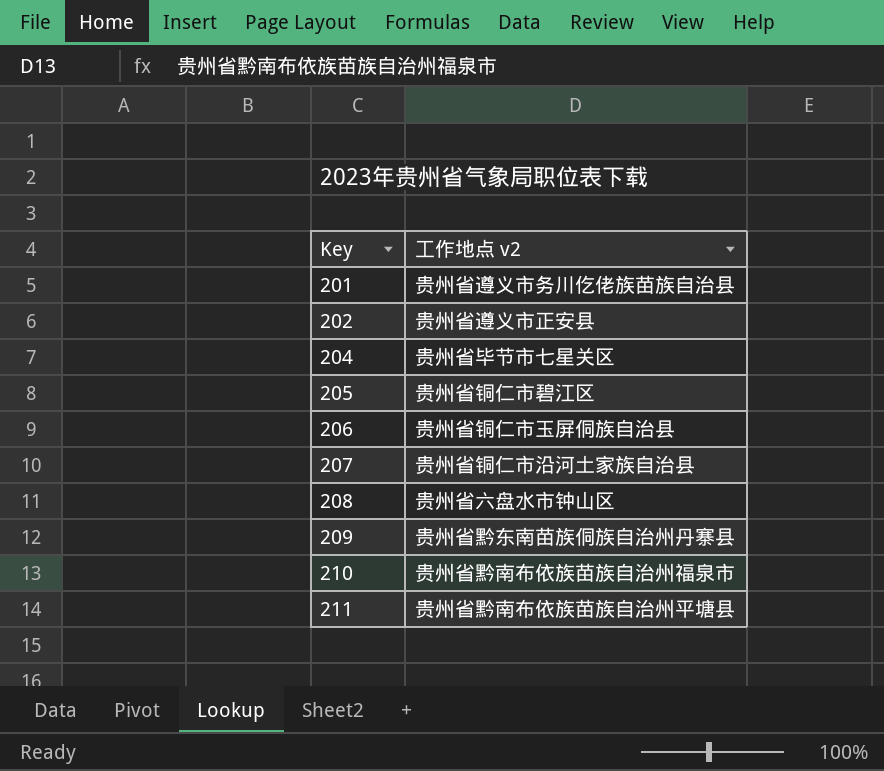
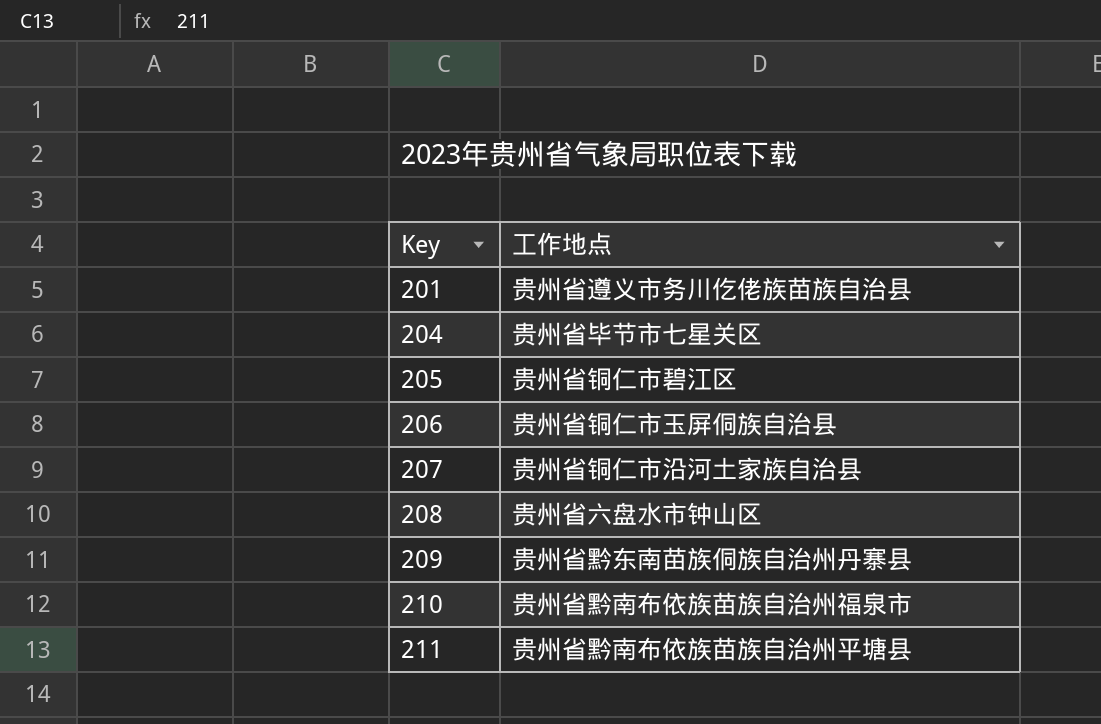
column name: 工作地点 v2 -> 工作地点
row 202: 贵州省遵义市正安县 -> none

